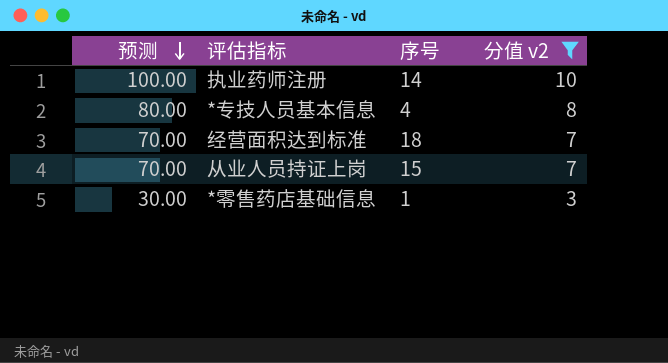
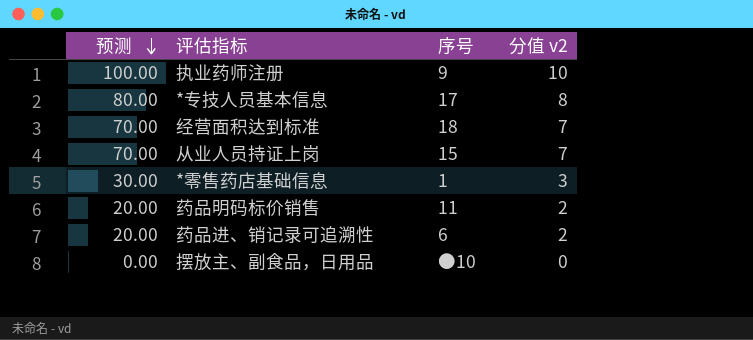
filter: 分值 v2 >= 3 -> none
执业药师注册 | 序号: 14 -> 9
*专技人员基本信息 | 序号: 4 -> 17

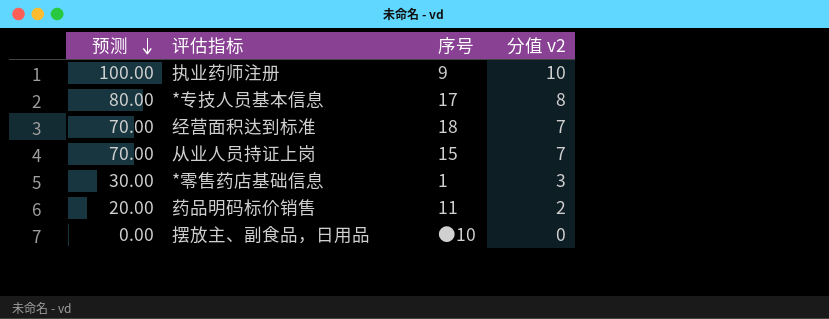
row 药品进、销记录可追溯性: 20.00 | 6 | 2 -> none

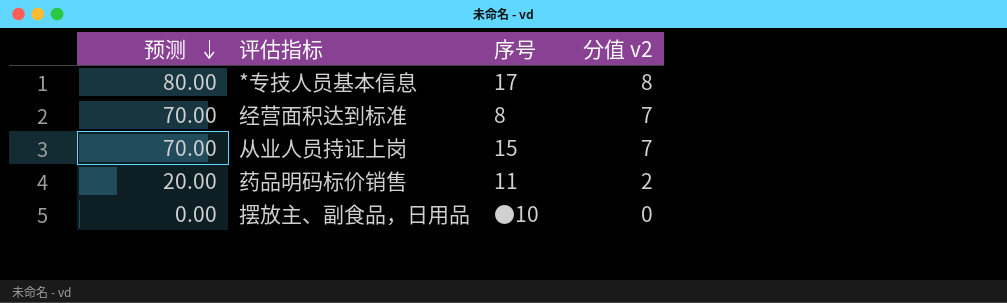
row 执业药师注册: 100.00 | 9 | 10 -> none
row *零售药店基础信息: 30.00 | 1 | 3 -> none
经营面积达到标准 | 序号: 18 -> 8

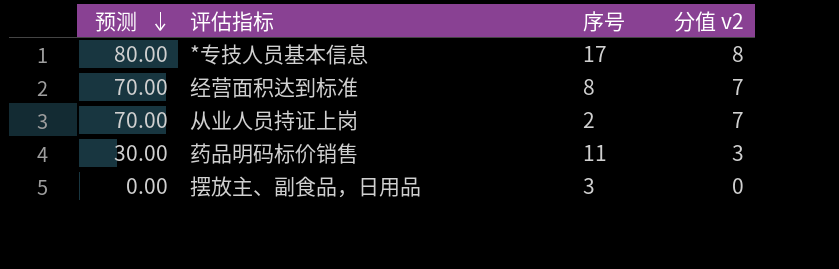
从业人员持证上岗 | 序号: 15 -> 2
药品明码标价销售 | 预测: 20.00 -> 30.00
药品明码标价销售 | 分值 v2: 2 -> 3
摆放主、副食品，日用品 | 序号: ●10 -> 3

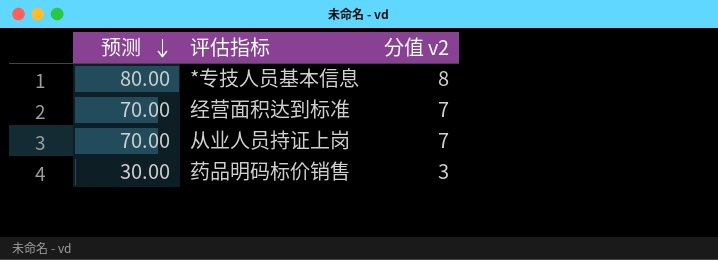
column 序号 | position: 3 -> none
row 摆放主、副食品，日用品: 0.00 | 3 | 0 -> none

